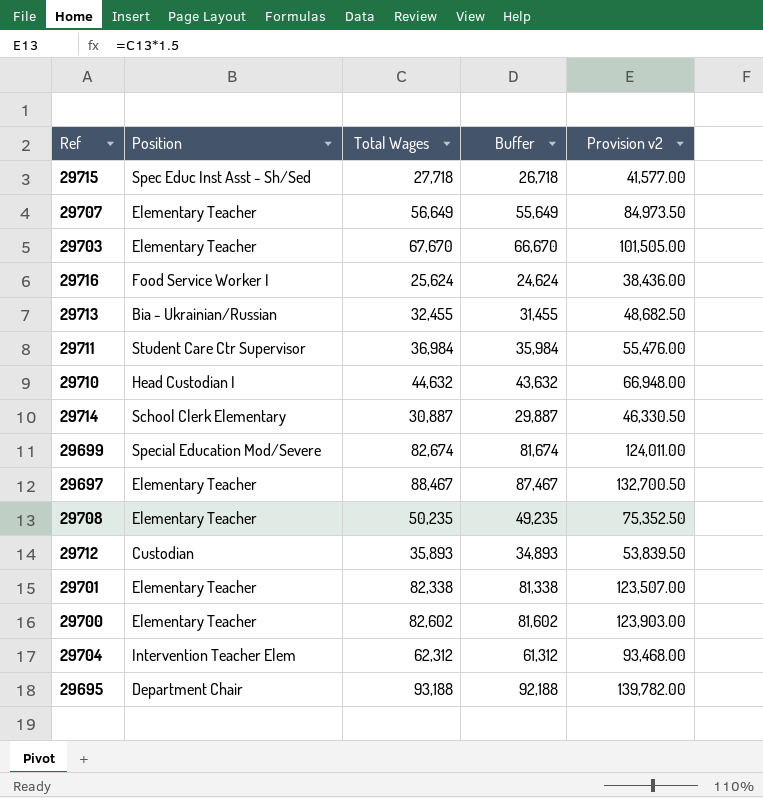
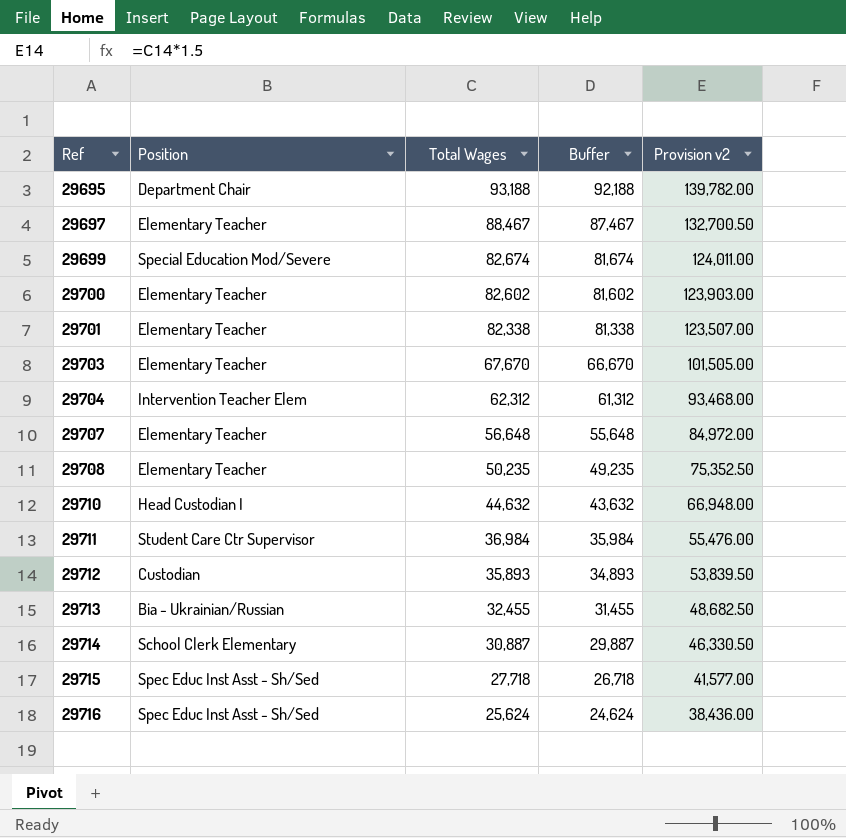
row order: none -> Ref ascending
29707 | Total Wages: 56,649 -> 56,648
29707 | Buffer: 55,649 -> 55,648
29707 | Provision v2: 84,973.50 -> 84,972.00
29716 | Position: Food Service Worker I -> Spec Educ Inst Asst - Sh/Sed

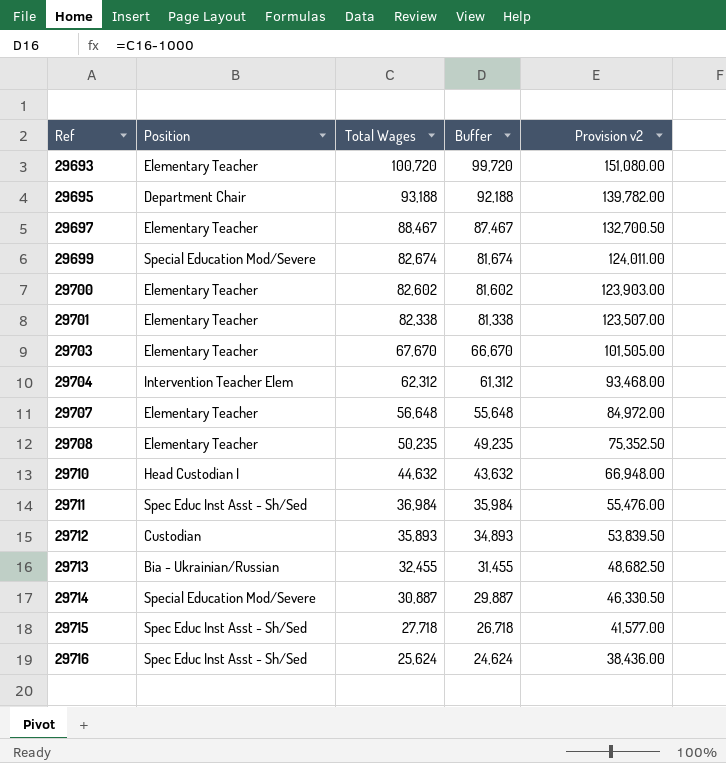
row 29693: none -> Elementary Teacher | 100,720 | 99,720 | 151,080.00
29711 | Position: Student Care Ctr Supervisor -> Spec Educ Inst Asst - Sh/Sed
29714 | Position: School Clerk Elementary -> Special Education Mod/Severe

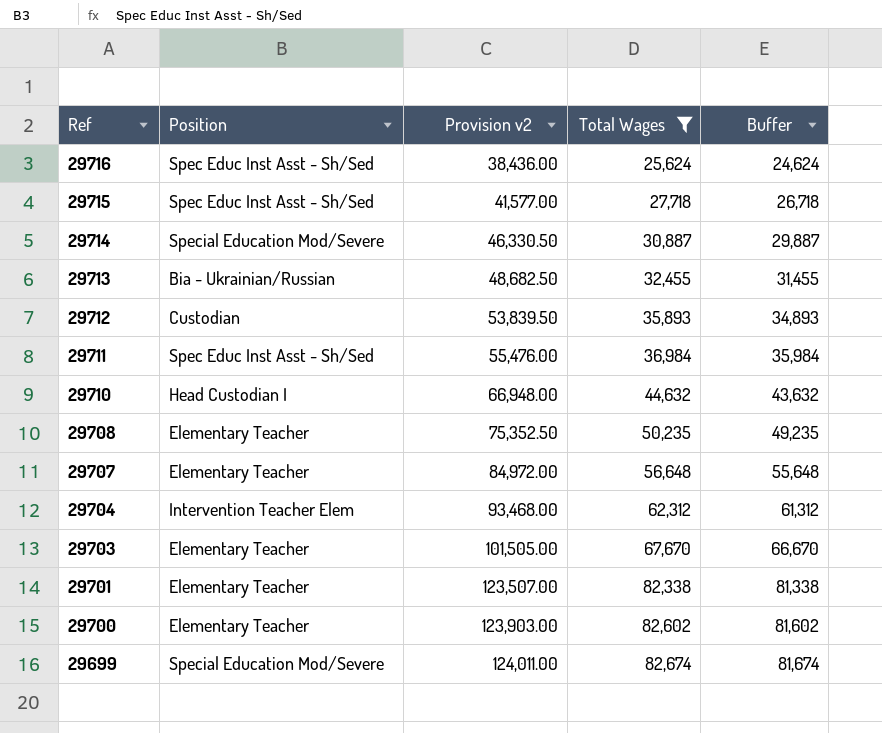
filter: none -> Total Wages <= 82,674
row order: Ref ascending -> Ref descending
column Provision v2 | position: 5 -> 3

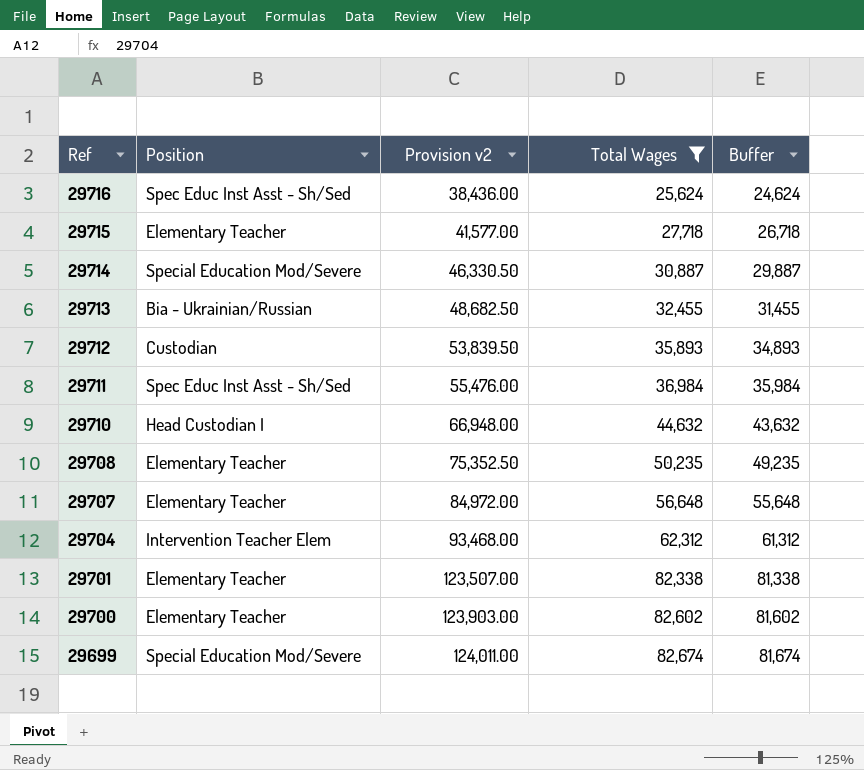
row 29703: Elementary Teacher | 101,505.00 | 67,670 | 66,670 -> none
29715 | Position: Spec Educ Inst Asst - Sh/Sed -> Elementary Teacher

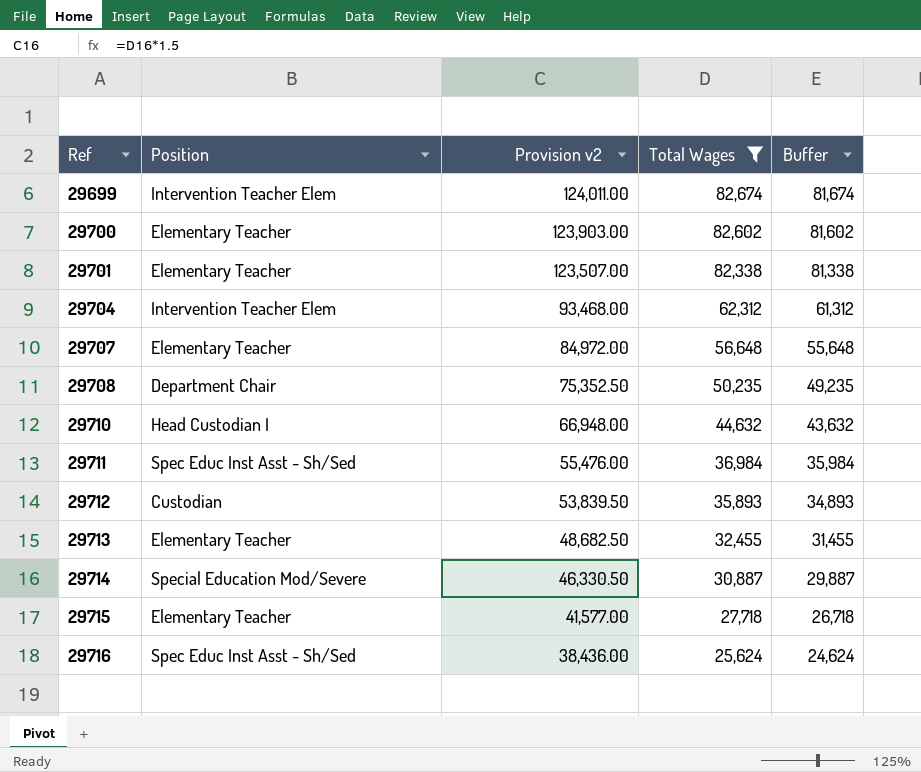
row order: Ref descending -> Ref ascending
29699 | Position: Special Education Mod/Severe -> Intervention Teacher Elem
29708 | Position: Elementary Teacher -> Department Chair
29713 | Position: Bia - Ukrainian/Russian -> Elementary Teacher

